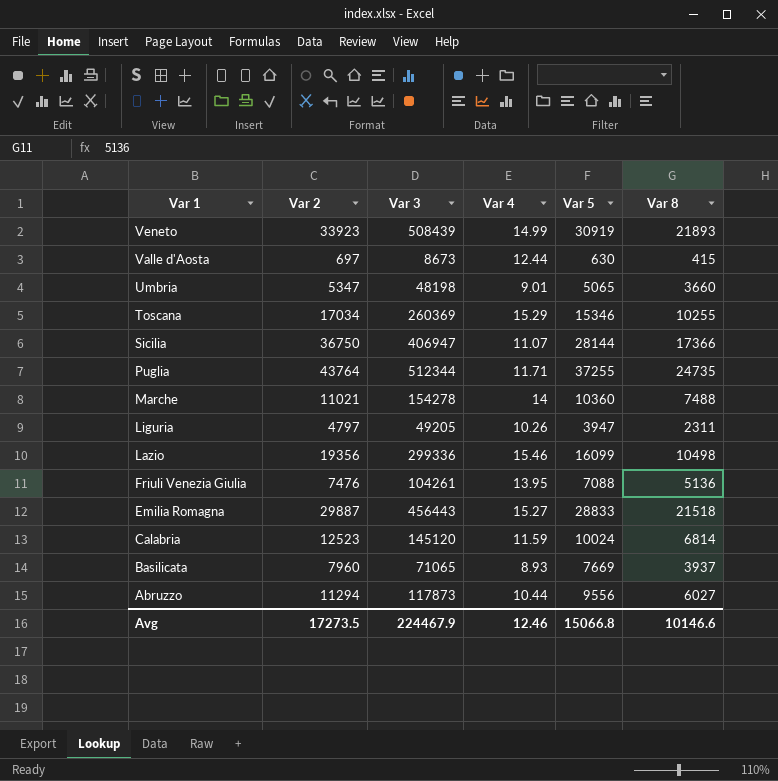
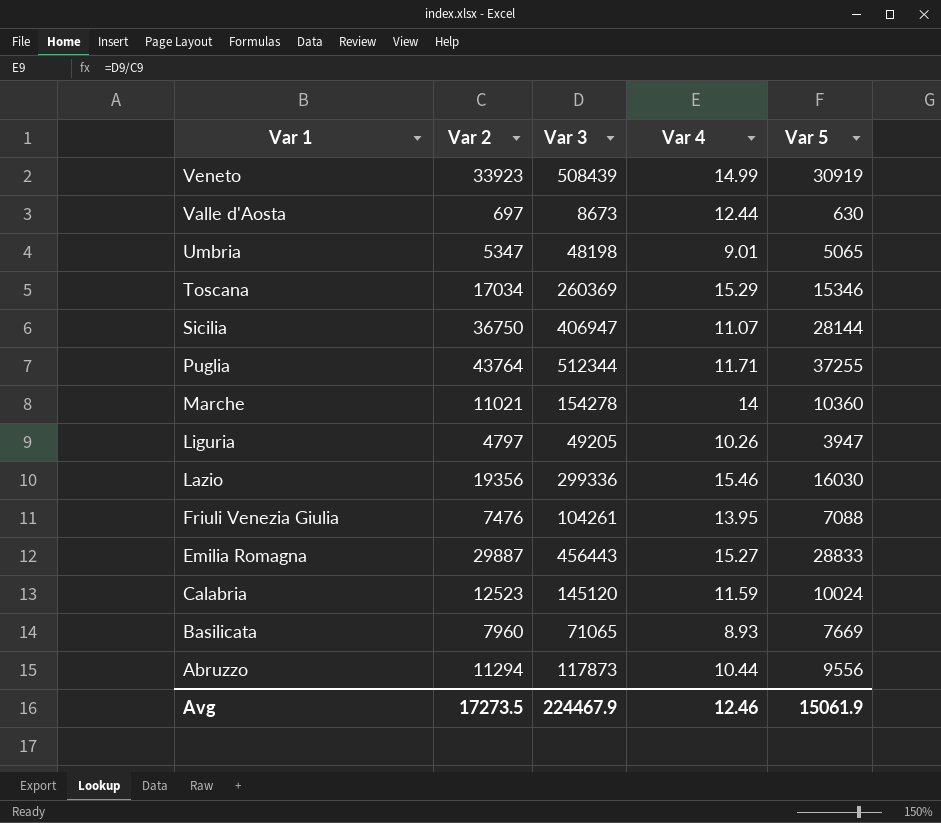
column Var 8 | position: 6 -> none
Lazio | Var 5: 16099 -> 16030
Avg | Var 5: 15066.8 -> 15061.9

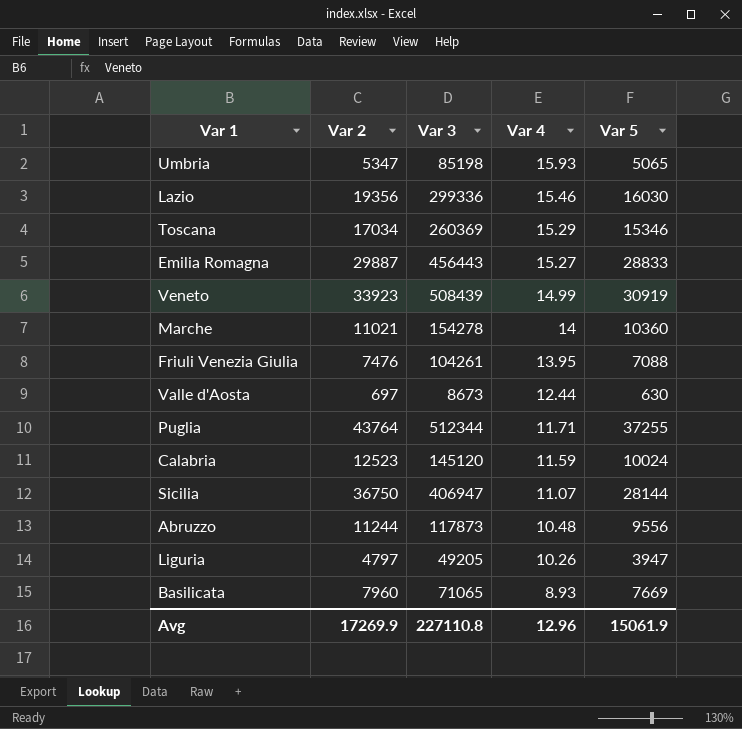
row order: Var 1 descending -> Var 4 descending
Umbria | Var 3: 48198 -> 85198
Umbria | Var 4: 9.01 -> 15.93
Abruzzo | Var 2: 11294 -> 11244
Abruzzo | Var 4: 10.44 -> 10.48
Avg | Var 2: 17273.5 -> 17269.9
Avg | Var 3: 224467.9 -> 227110.8
Avg | Var 4: 12.46 -> 12.96

